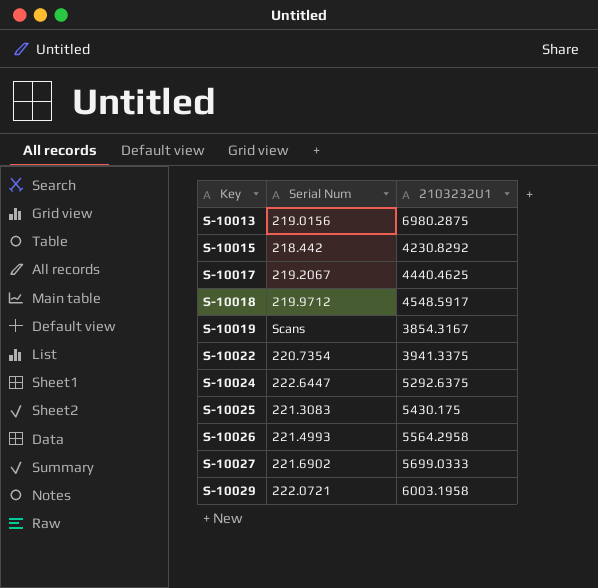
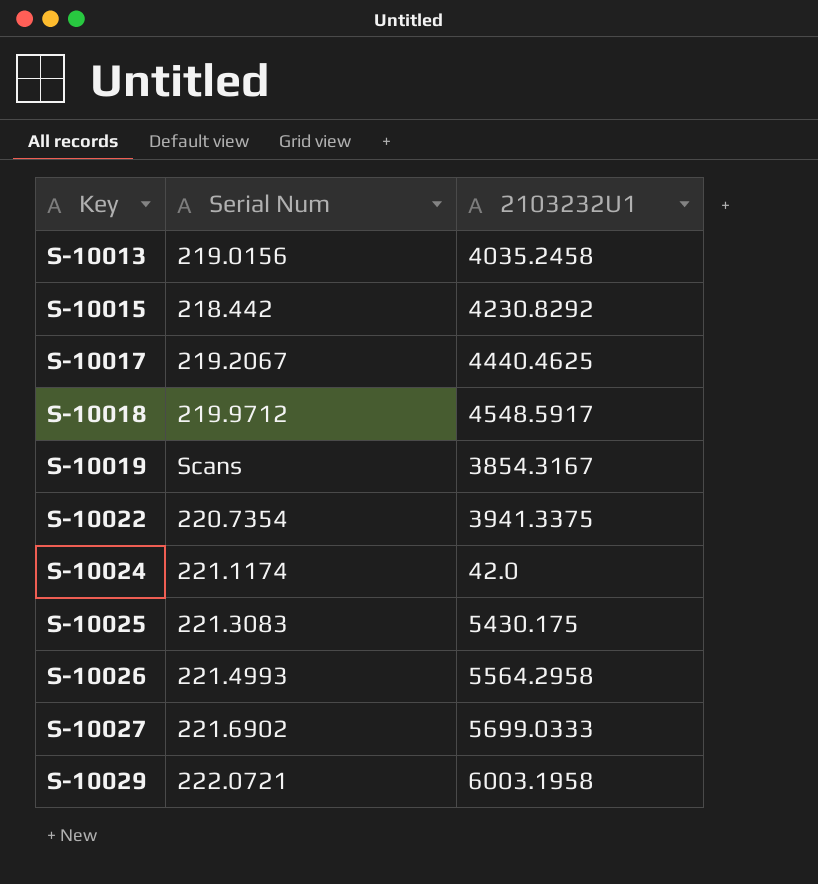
S-10013 | 2103232U1: 6980.2875 -> 4035.2458
S-10024 | Serial Num: 222.6447 -> 221.1174
S-10024 | 2103232U1: 5292.6375 -> 42.0

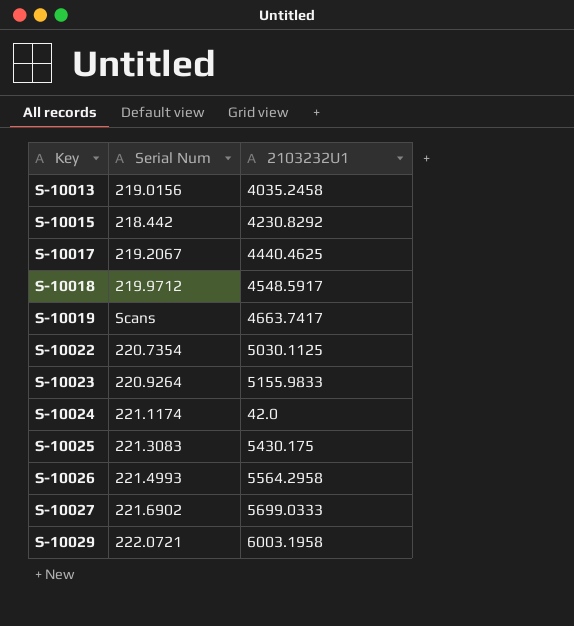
S-10019 | 2103232U1: 3854.3167 -> 4663.7417
S-10022 | 2103232U1: 3941.3375 -> 5030.1125
row S-10023: none -> 220.9264 | 5155.9833

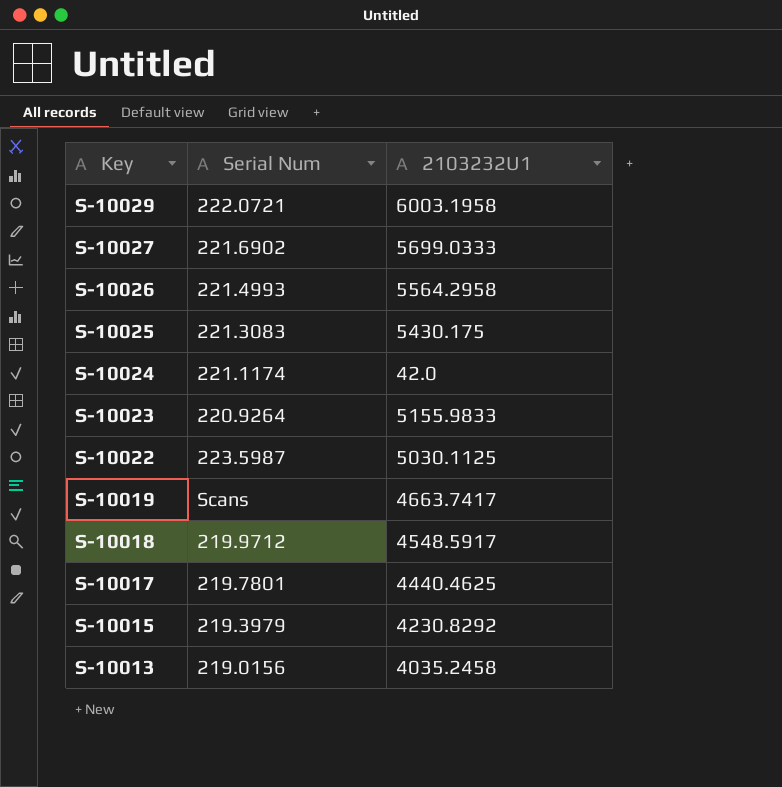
row order: Key ascending -> Key descending
S-10022 | Serial Num: 220.7354 -> 223.5987
S-10017 | Serial Num: 219.2067 -> 219.7801
S-10015 | Serial Num: 218.442 -> 219.3979

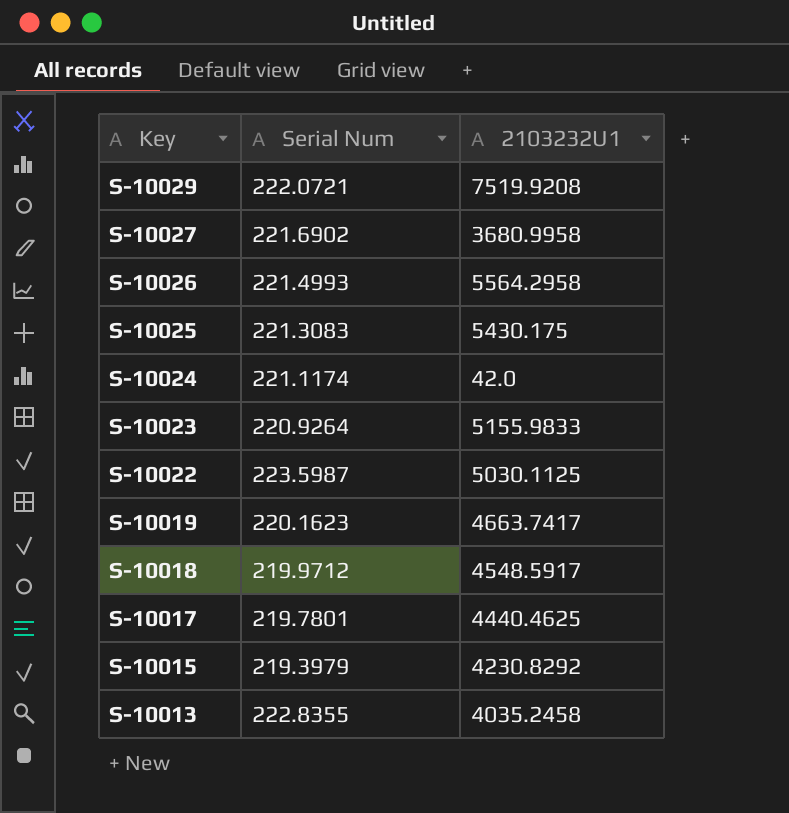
S-10029 | 2103232U1: 6003.1958 -> 7519.9208
S-10027 | 2103232U1: 5699.0333 -> 3680.9958
S-10019 | Serial Num: Scans -> 220.1623
S-10013 | Serial Num: 219.0156 -> 222.8355

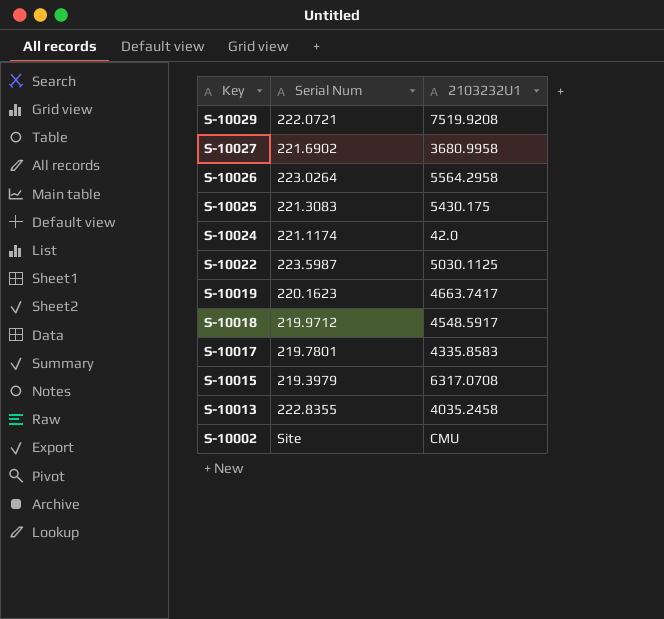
row S-10023: 220.9264 | 5155.9833 -> none
S-10026 | Serial Num: 221.4993 -> 223.0264
S-10017 | 2103232U1: 4440.4625 -> 4335.8583
S-10015 | 2103232U1: 4230.8292 -> 6317.0708
row S-10002: none -> Site | CMU

